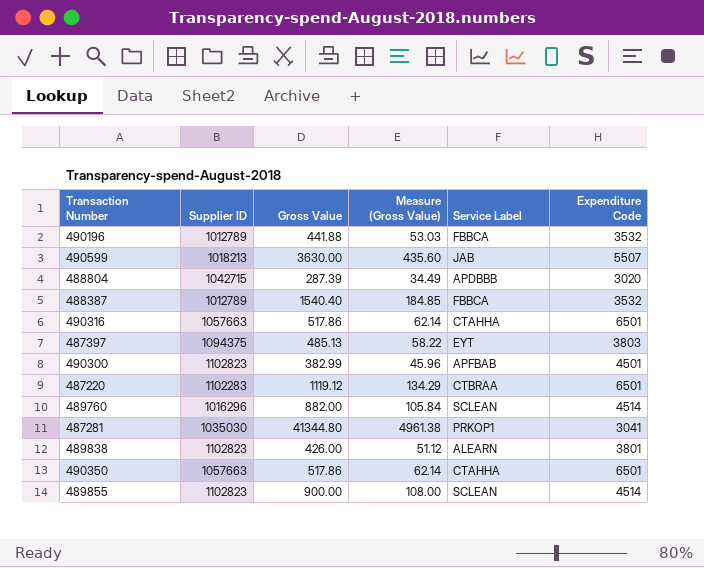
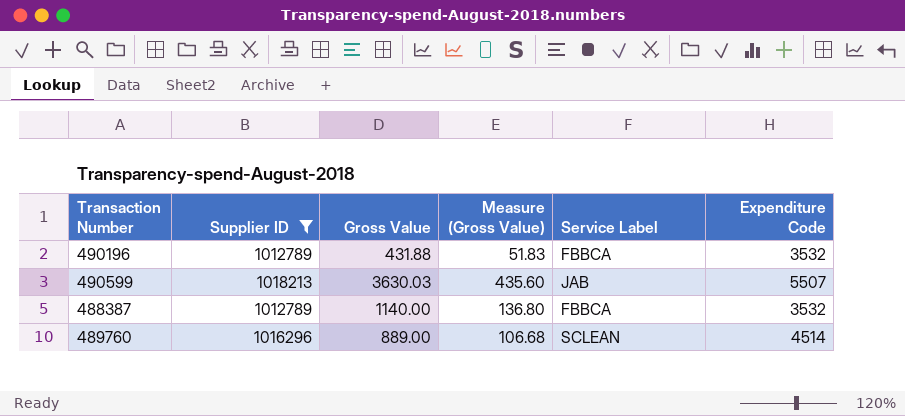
filter: none -> Supplier ID <= 1018213
490196 | Gross Value: 441.88 -> 431.88
490196 | Measure (Gross Value): 53.03 -> 51.83
490599 | Gross Value: 3630.00 -> 3630.03
488387 | Gross Value: 1540.40 -> 1140.00
488387 | Measure (Gross Value): 184.85 -> 136.80
489760 | Gross Value: 882.00 -> 889.00
489760 | Measure (Gross Value): 105.84 -> 106.68

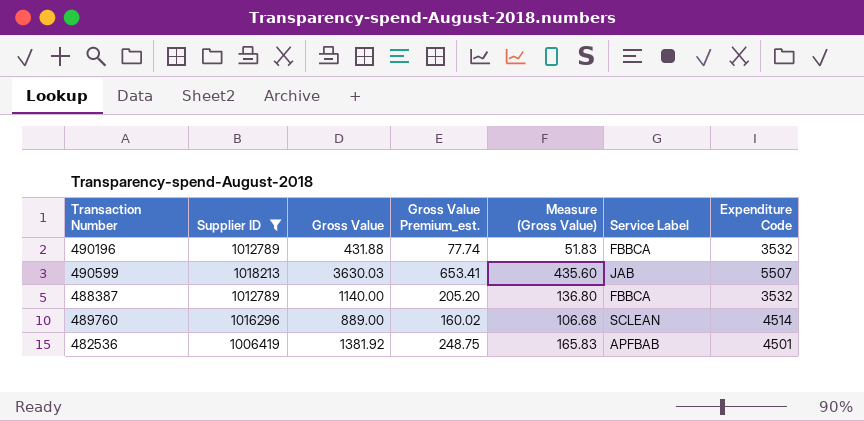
column Gross Value Premium_est. | formula: none -> [Gross Value] * 0.18
row 482536: none -> 1006419 | 1381.92 | 248.75 | 165.83 | APFBAB | 4501

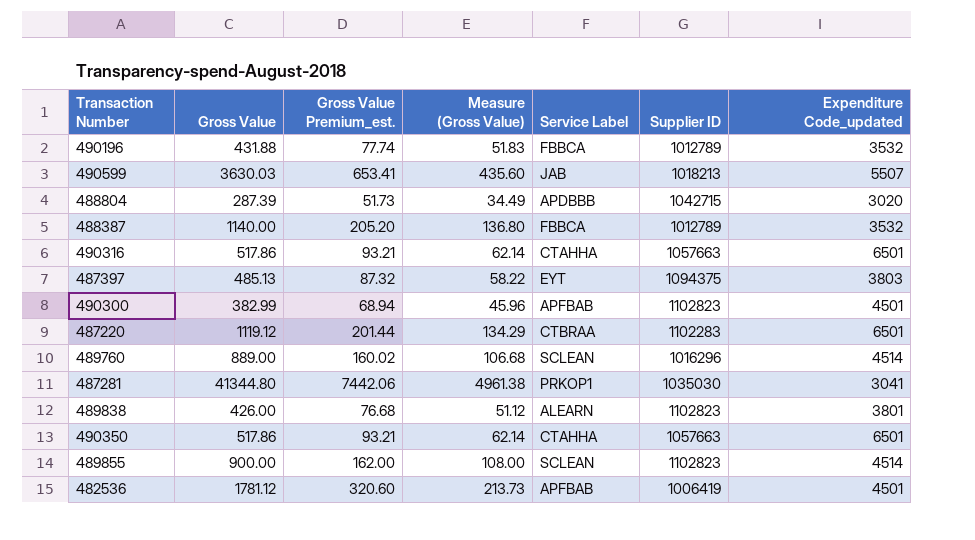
filter: Supplier ID <= 1018213 -> none
column Supplier ID | position: 2 -> 6
column name: Expenditure Code -> Expenditure Code_updated
482536 | Gross Value: 1381.92 -> 1781.12
482536 | Gross Value Premium_est.: 248.75 -> 320.60
482536 | Measure (Gross Value): 165.83 -> 213.73

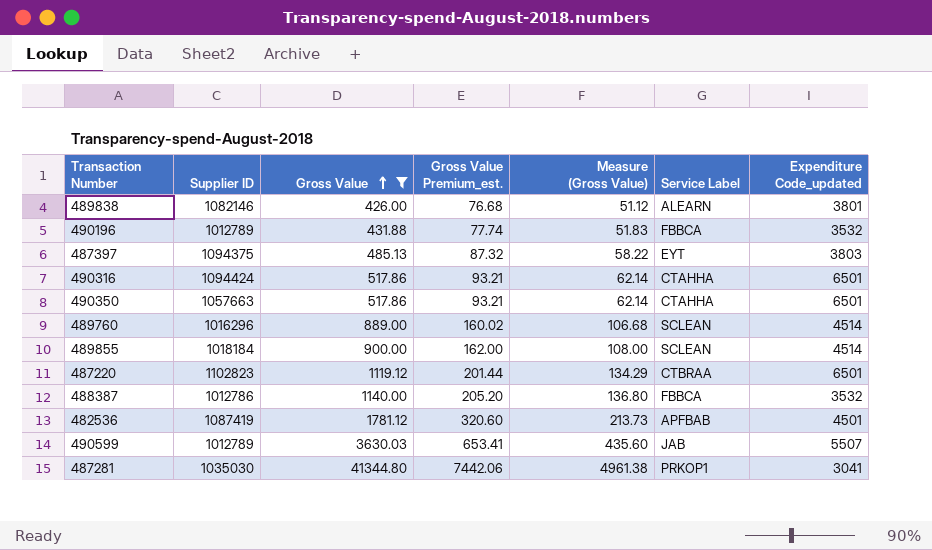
filter: none -> Gross Value >= 426.00
row order: none -> Gross Value ascending
column Supplier ID | position: 6 -> 2
489838 | Supplier ID: 1102823 -> 1082146
490316 | Supplier ID: 1057663 -> 1094424
489855 | Supplier ID: 1102823 -> 1018184
487220 | Supplier ID: 1102283 -> 1102823
488387 | Supplier ID: 1012789 -> 1012786
482536 | Supplier ID: 1006419 -> 1087419
490599 | Supplier ID: 1018213 -> 1012789

